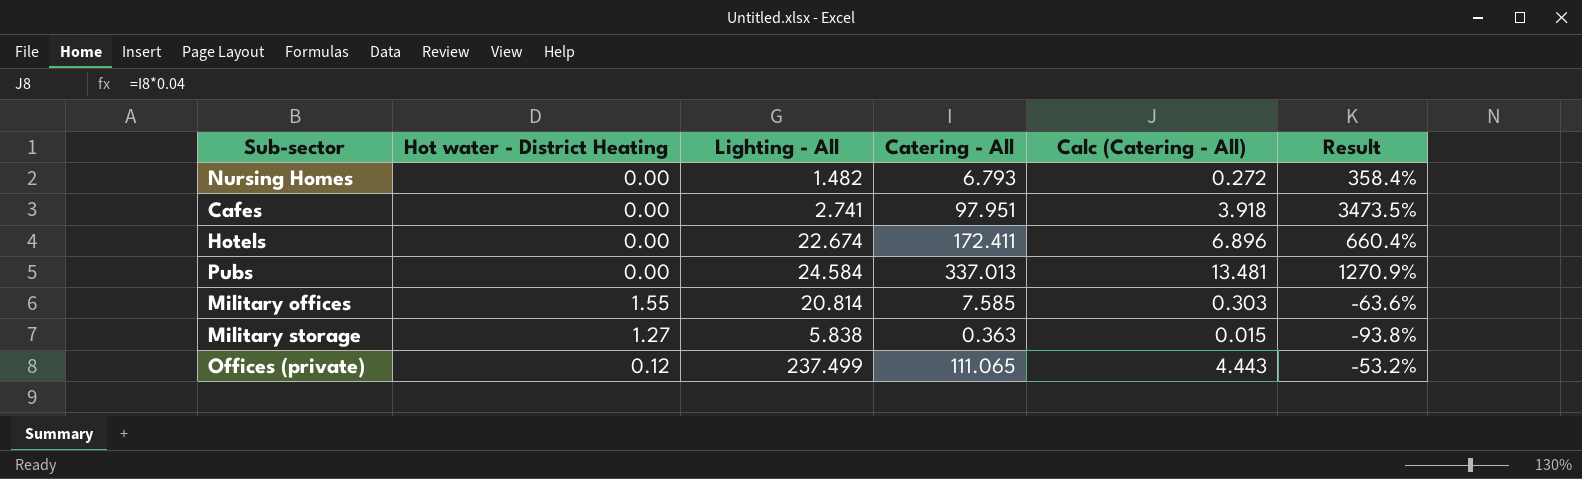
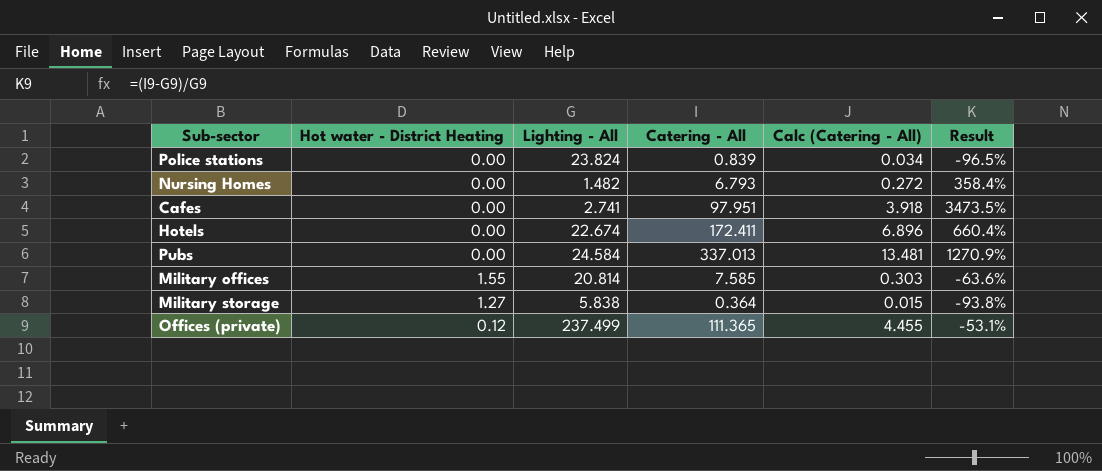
row Police stations: none -> 0.00 | 23.824 | 0.839 | 0.034 | -96.5%
Military storage | Catering - All: 0.363 -> 0.364
Offices (private) | Catering - All: 111.065 -> 111.365
Offices (private) | Calc (Catering - All): 4.443 -> 4.455
Offices (private) | Result: -53.2% -> -53.1%

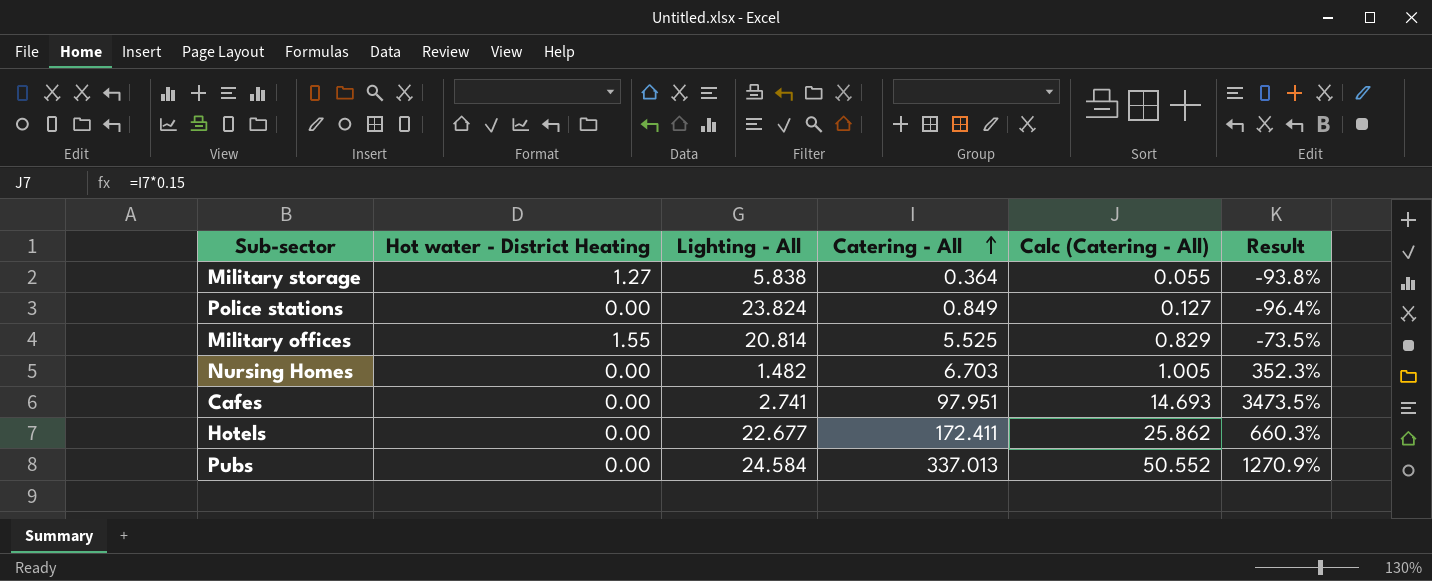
row order: none -> Catering - All ascending
column Calc (Catering - All) | formula: [Catering - All] * 0.04 -> [Catering - All] * 0.15
row Offices (private): 0.12 | 237.499 | 111.365 | 4.455 | -53.1% -> none
Police stations | Catering - All: 0.839 -> 0.849
Police stations | Result: -96.5% -> -96.4%
Military offices | Catering - All: 7.585 -> 5.525
Military offices | Result: -63.6% -> -73.5%
Nursing Homes | Catering - All: 6.793 -> 6.703
Nursing Homes | Result: 358.4% -> 352.3%
Hotels | Lighting - All: 22.674 -> 22.677
Hotels | Result: 660.4% -> 660.3%

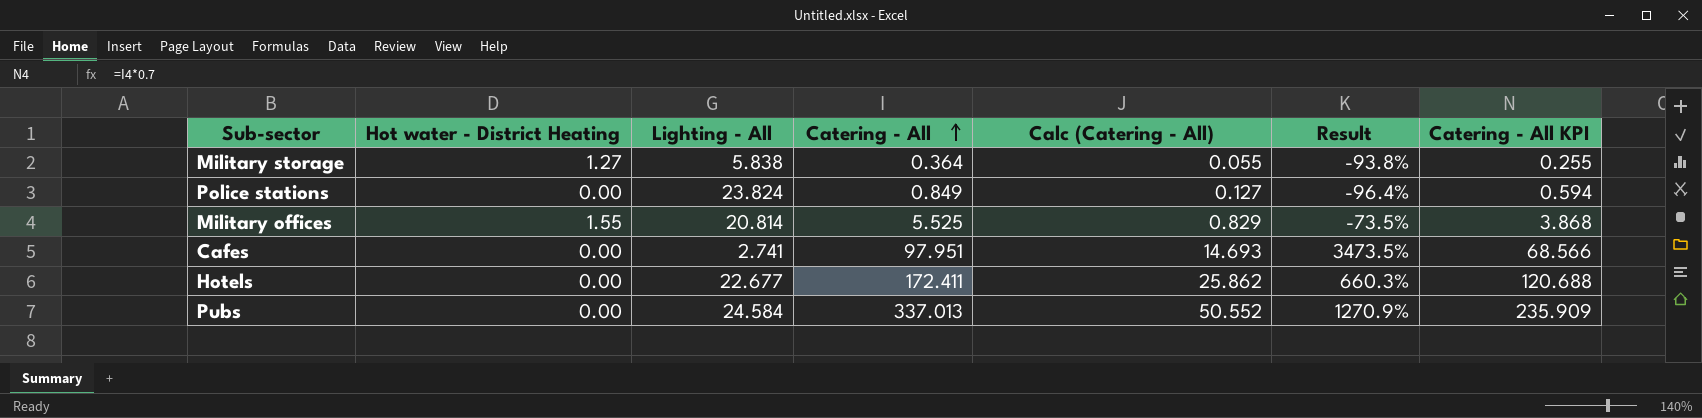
column Catering - All KPI | formula: none -> [Catering - All] * 0.7
row Nursing Homes: 0.00 | 1.482 | 6.703 | 1.005 | 352.3% -> none

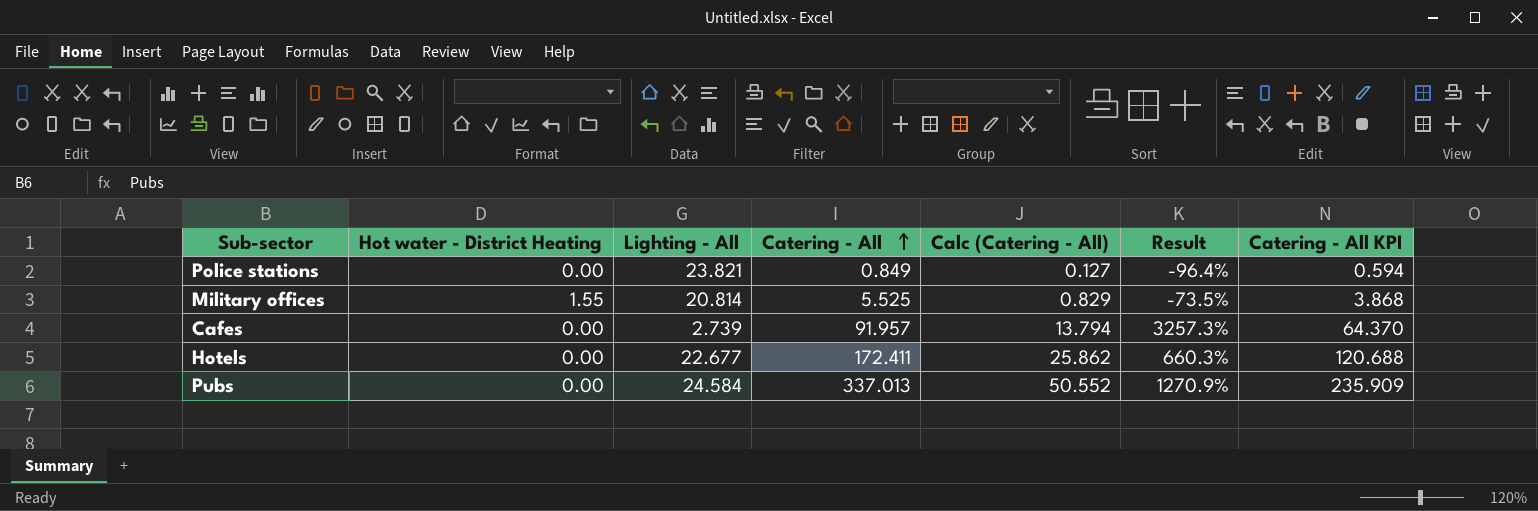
row Military storage: 1.27 | 5.838 | 0.364 | 0.055 | -93.8% | 0.255 -> none
Police stations | Lighting - All: 23.824 -> 23.821
Cafes | Lighting - All: 2.741 -> 2.739
Cafes | Catering - All: 97.951 -> 91.957
Cafes | Calc (Catering - All): 14.693 -> 13.794
Cafes | Result: 3473.5% -> 3257.3%
Cafes | Catering - All KPI: 68.566 -> 64.370

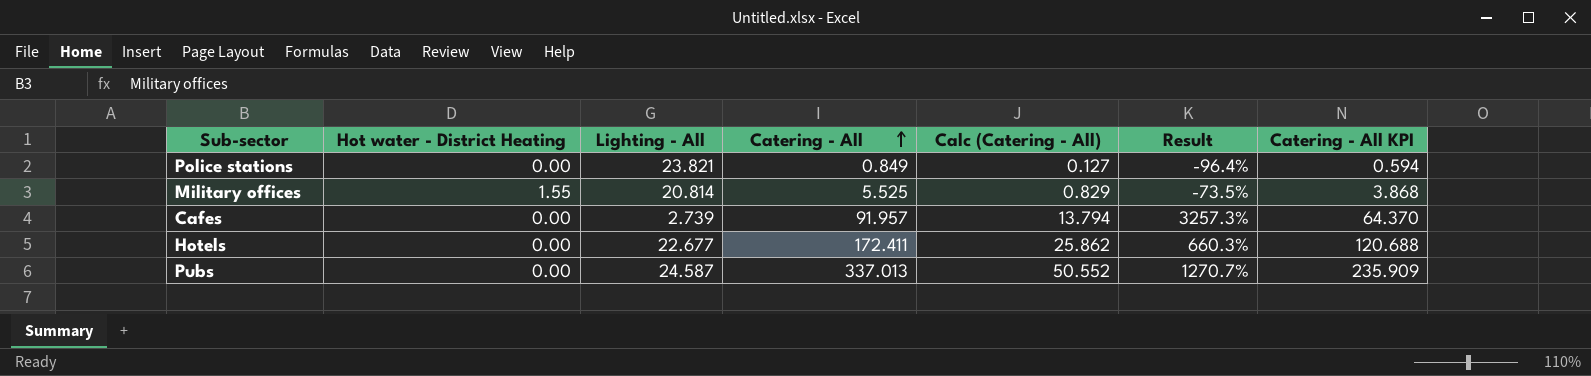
Pubs | Lighting - All: 24.584 -> 24.587
Pubs | Result: 1270.9% -> 1270.7%

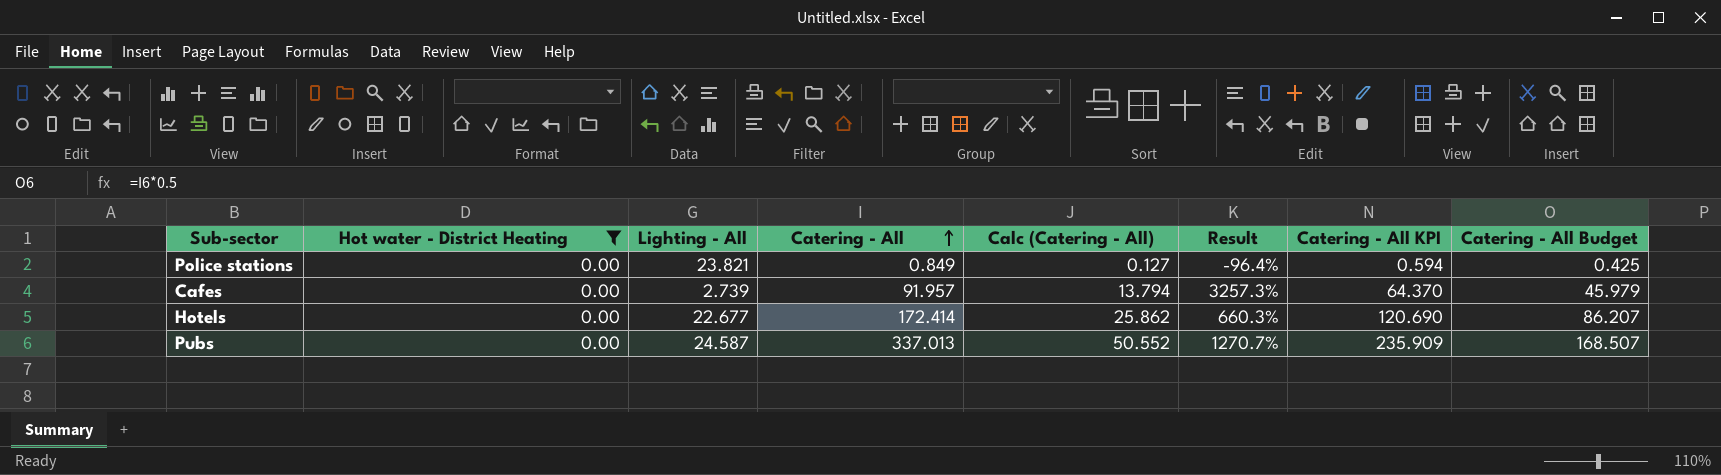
filter: none -> Hot water - District Heating = 0.00
column Catering - All Budget | formula: none -> [Catering - All] * 0.5
Hotels | Catering - All: 172.411 -> 172.414
Hotels | Catering - All KPI: 120.688 -> 120.690

